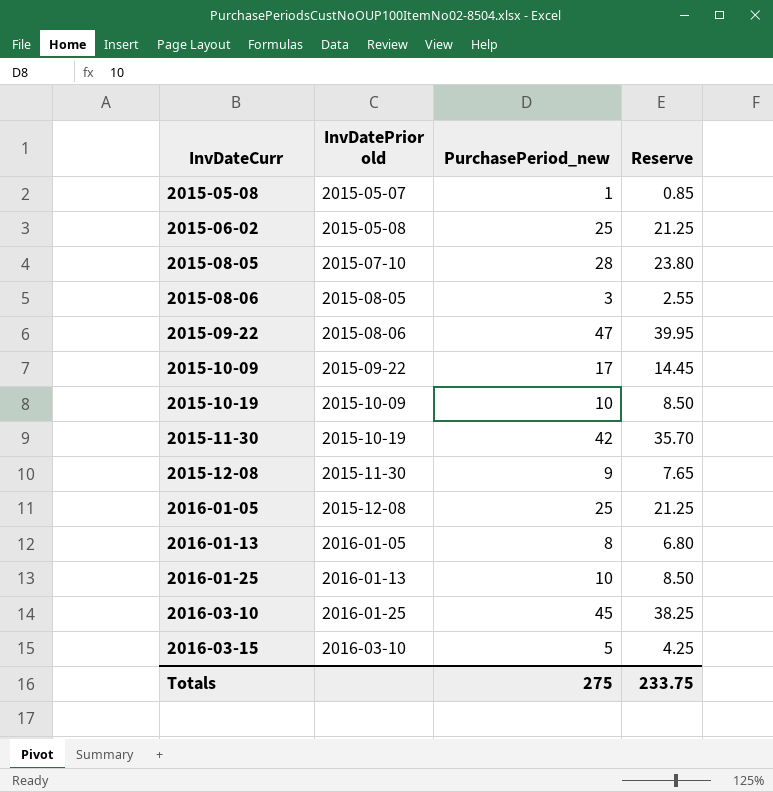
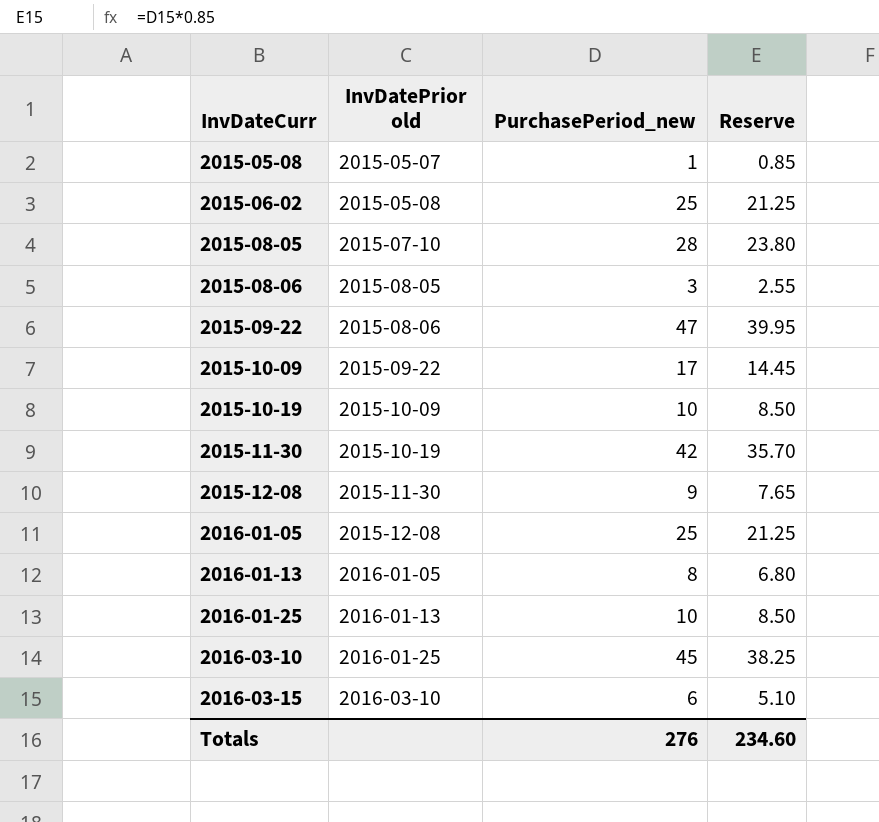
2016-03-15 | PurchasePeriod_new: 5 -> 6
2016-03-15 | Reserve: 4.25 -> 5.10
Totals | PurchasePeriod_new: 275 -> 276
Totals | Reserve: 233.75 -> 234.60

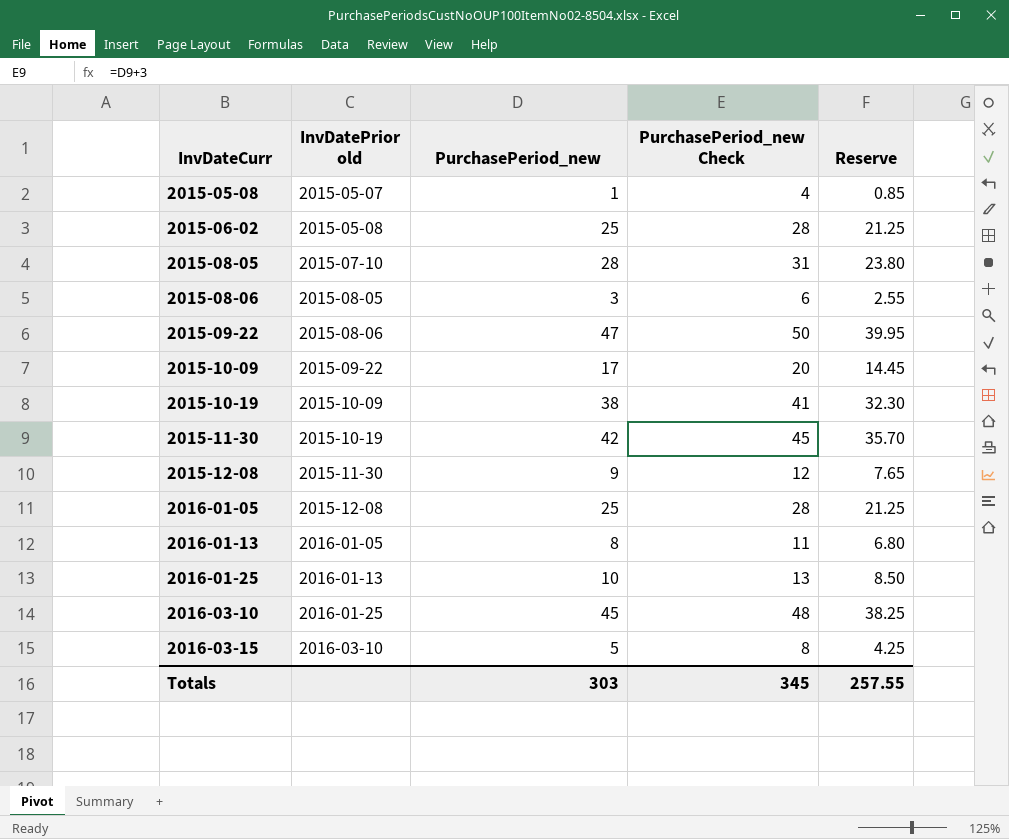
column PurchasePeriod_new Check | formula: none -> [PurchasePeriod_new] + 3
2015-10-19 | PurchasePeriod_new: 10 -> 38
2015-10-19 | Reserve: 8.50 -> 32.30
2016-03-15 | PurchasePeriod_new: 6 -> 5
2016-03-15 | Reserve: 5.10 -> 4.25
Totals | PurchasePeriod_new: 276 -> 303
Totals | Reserve: 234.60 -> 257.55

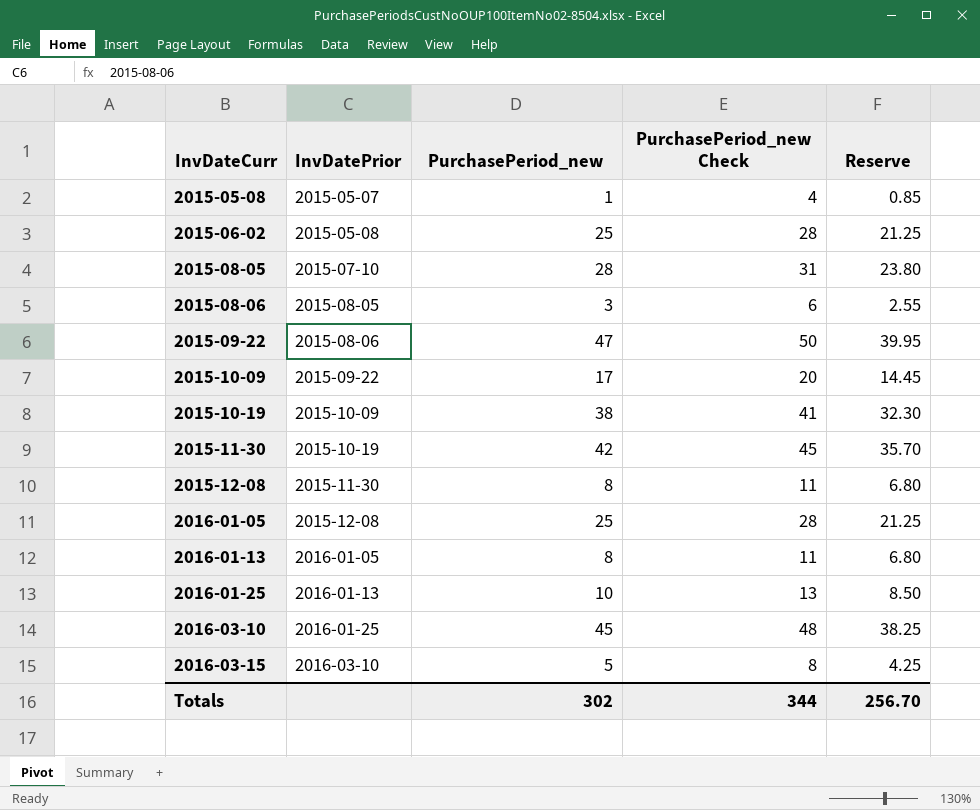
column name: InvDatePrior old -> InvDatePrior
2015-12-08 | PurchasePeriod_new: 9 -> 8
2015-12-08 | PurchasePeriod_new Check: 12 -> 11
2015-12-08 | Reserve: 7.65 -> 6.80
Totals | PurchasePeriod_new: 303 -> 302
Totals | PurchasePeriod_new Check: 345 -> 344
Totals | Reserve: 257.55 -> 256.70

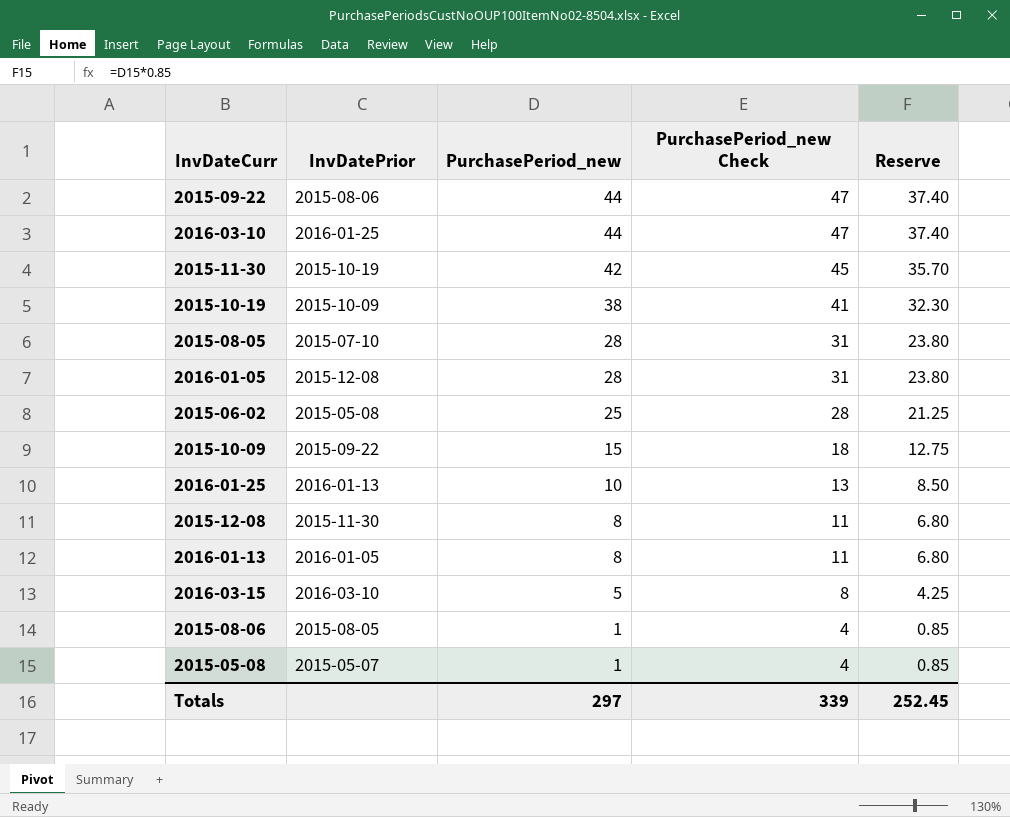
row order: InvDateCurr ascending -> PurchasePeriod_new descending
2015-09-22 | PurchasePeriod_new: 47 -> 44
2015-09-22 | PurchasePeriod_new Check: 50 -> 47
2015-09-22 | Reserve: 39.95 -> 37.40
2016-03-10 | PurchasePeriod_new: 45 -> 44
2016-03-10 | PurchasePeriod_new Check: 48 -> 47
2016-03-10 | Reserve: 38.25 -> 37.40
2016-01-05 | PurchasePeriod_new: 25 -> 28
2016-01-05 | PurchasePeriod_new Check: 28 -> 31
2016-01-05 | Reserve: 21.25 -> 23.80
2015-10-09 | PurchasePeriod_new: 17 -> 15
2015-10-09 | PurchasePeriod_new Check: 20 -> 18
2015-10-09 | Reserve: 14.45 -> 12.75
2015-08-06 | PurchasePeriod_new: 3 -> 1
2015-08-06 | PurchasePeriod_new Check: 6 -> 4
2015-08-06 | Reserve: 2.55 -> 0.85
Totals | PurchasePeriod_new: 302 -> 297
Totals | PurchasePeriod_new Check: 344 -> 339
Totals | Reserve: 256.70 -> 252.45

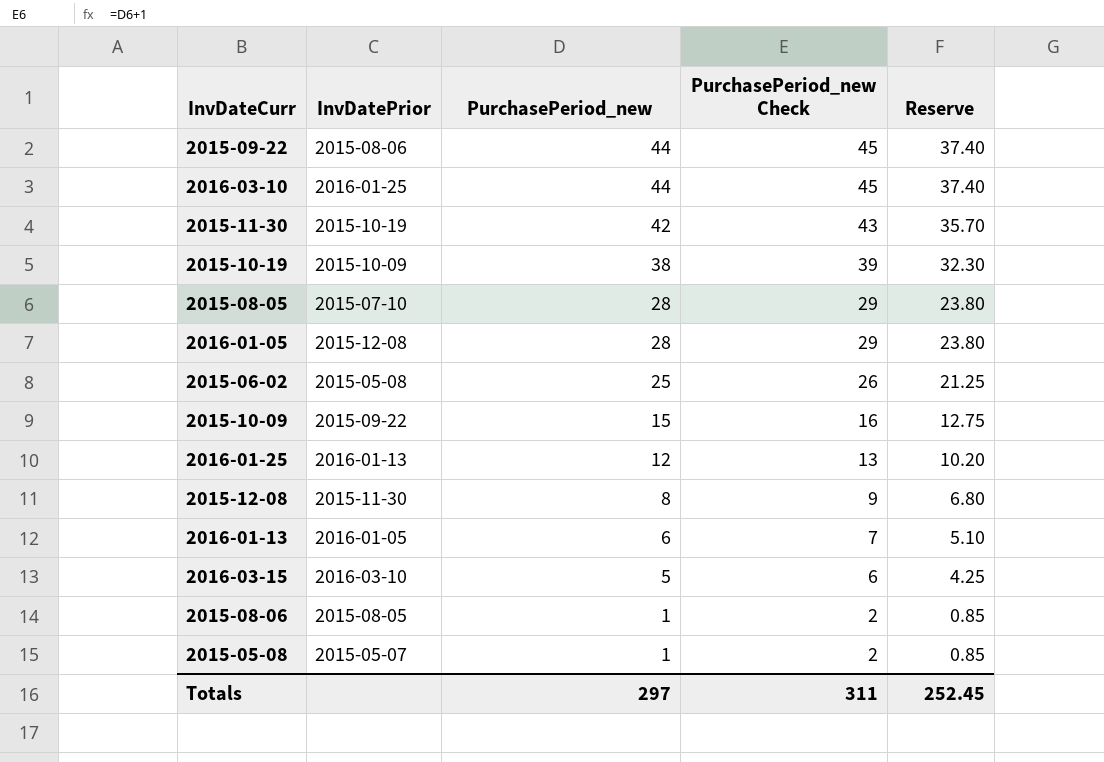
column PurchasePeriod_new Check | formula: [PurchasePeriod_new] + 3 -> [PurchasePeriod_new] + 1
2016-01-25 | PurchasePeriod_new: 10 -> 12
2016-01-25 | Reserve: 8.50 -> 10.20
2016-01-13 | PurchasePeriod_new: 8 -> 6
2016-01-13 | Reserve: 6.80 -> 5.10
Totals | PurchasePeriod_new Check: 339 -> 311

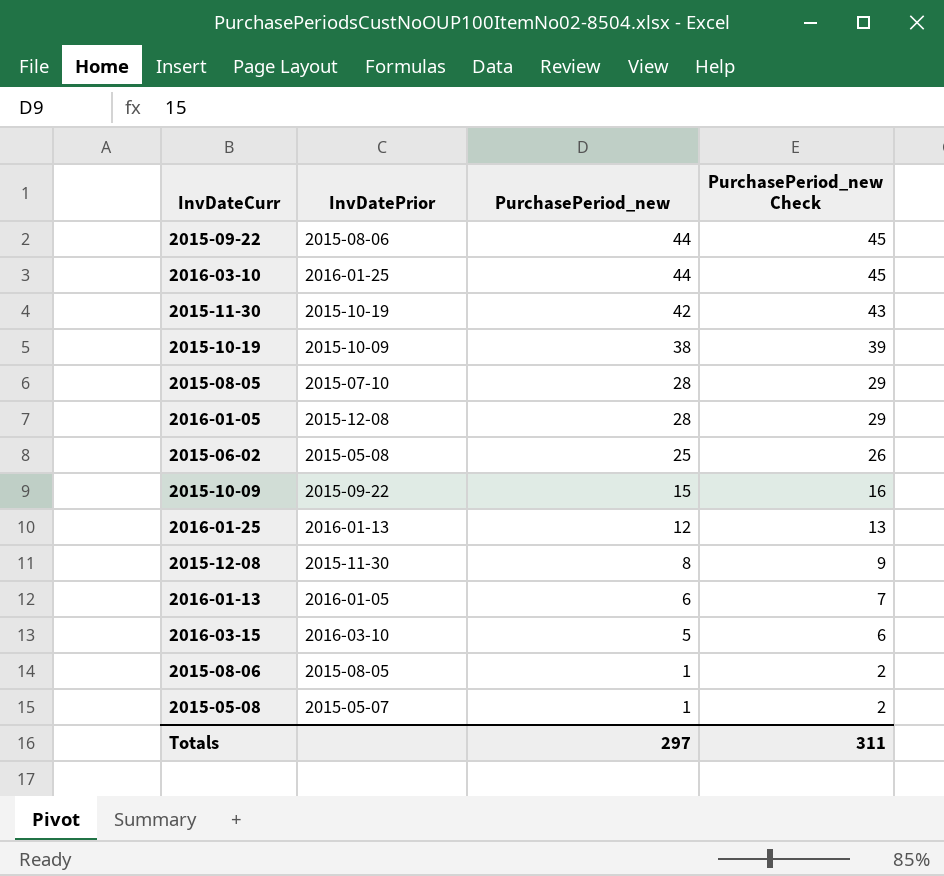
column Reserve | formula: [PurchasePeriod_new] * 0.85 -> none

